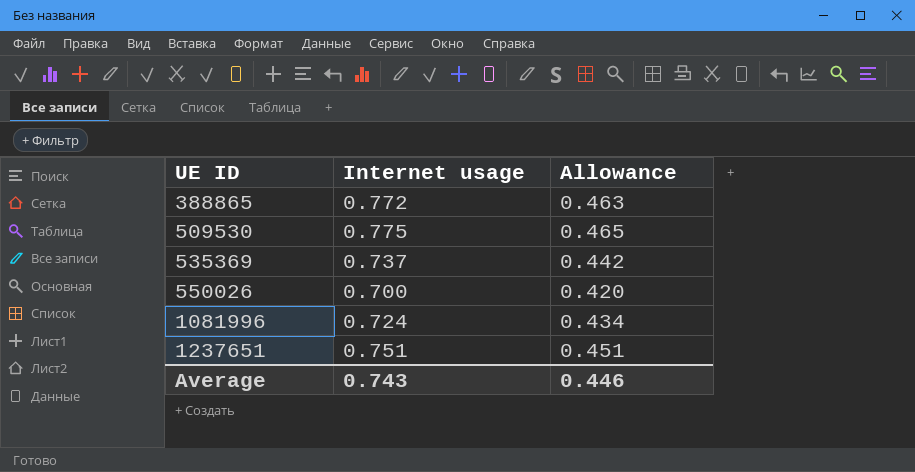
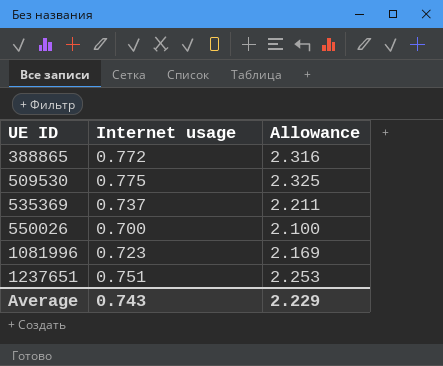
column Allowance | formula: [Internet usage] * 0.6 -> [Internet usage] * 3
1081996 | Internet usage: 0.724 -> 0.723
Average | Allowance: 0.446 -> 2.229

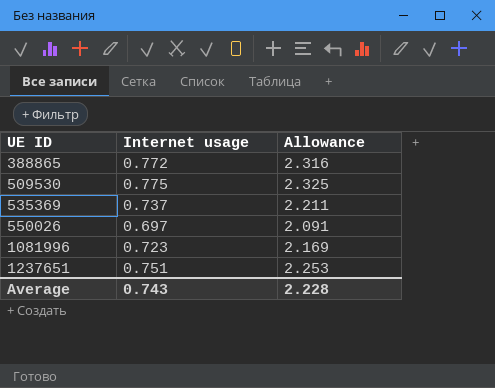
550026 | Internet usage: 0.700 -> 0.697
550026 | Allowance: 2.100 -> 2.091
Average | Allowance: 2.229 -> 2.228

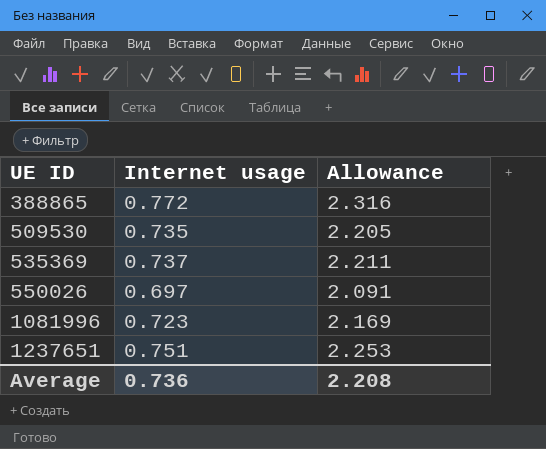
509530 | Internet usage: 0.775 -> 0.735
509530 | Allowance: 2.325 -> 2.205
Average | Internet usage: 0.743 -> 0.736
Average | Allowance: 2.228 -> 2.208

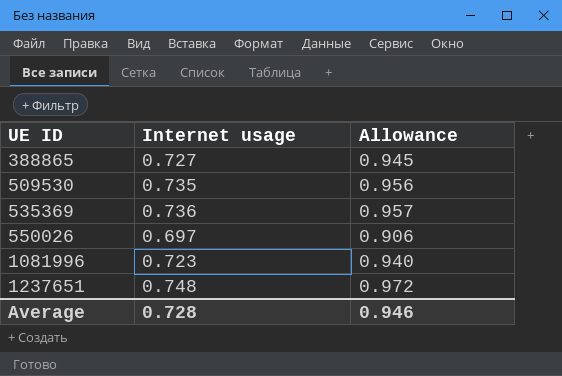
column Allowance | formula: [Internet usage] * 3 -> [Internet usage] * 1.3
388865 | Internet usage: 0.772 -> 0.727
535369 | Internet usage: 0.737 -> 0.736
1237651 | Internet usage: 0.751 -> 0.748
Average | Internet usage: 0.736 -> 0.728
Average | Allowance: 2.208 -> 0.946

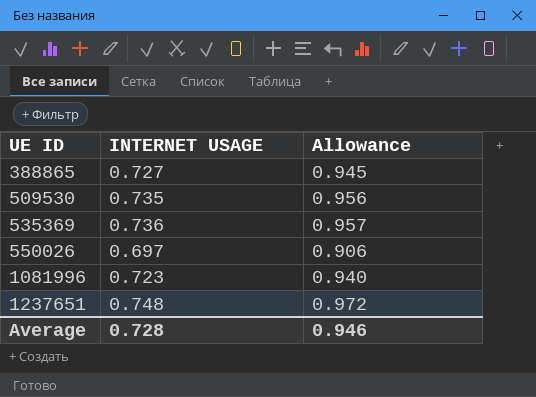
column name: Internet usage -> INTERNET USAGE

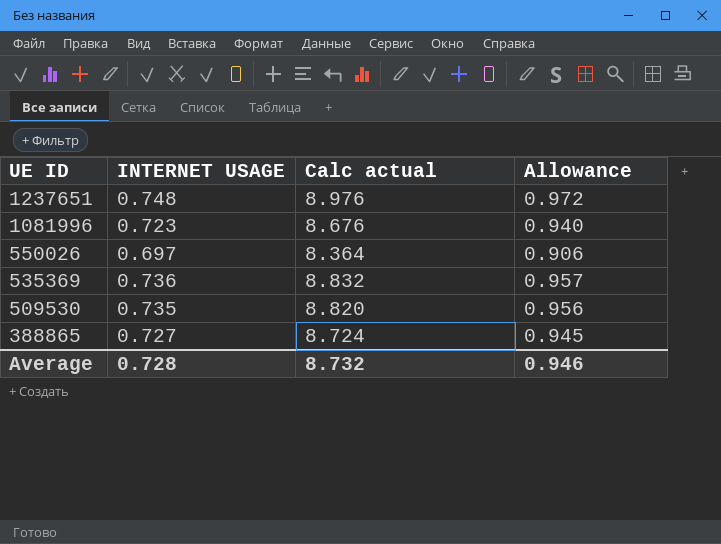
row order: UE ID ascending -> UE ID descending
column Calc actual | formula: none -> [INTERNET USAGE] * 12

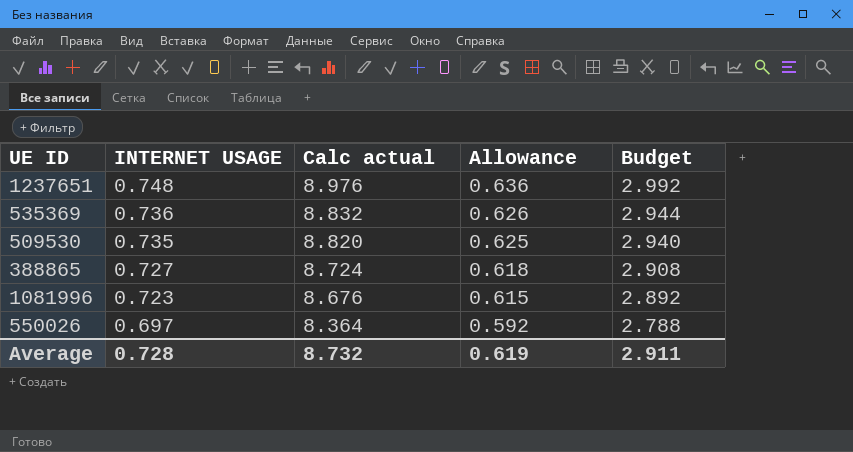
row order: UE ID descending -> INTERNET USAGE descending
column Allowance | formula: [INTERNET USAGE] * 1.3 -> [INTERNET USAGE] * 0.85
column Budget | formula: none -> [INTERNET USAGE] * 4
Average | Allowance: 0.946 -> 0.619

